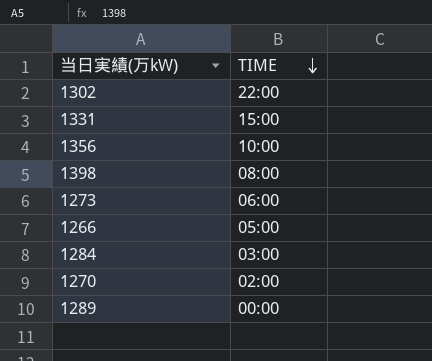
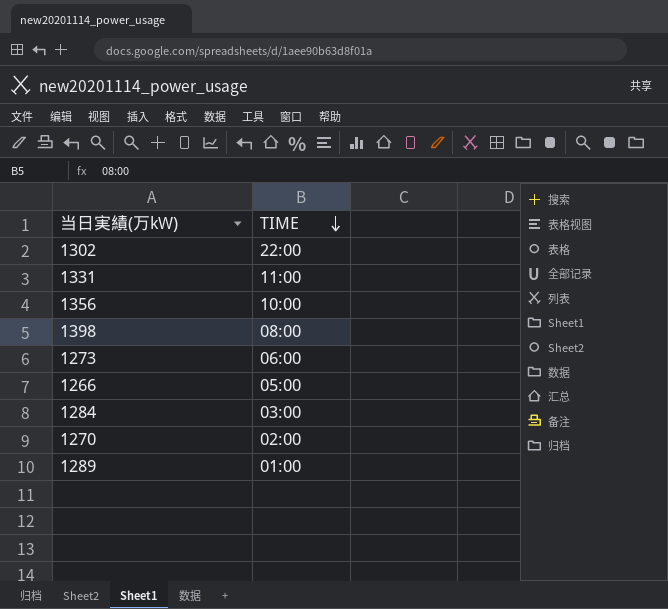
1331 | TIME: 15:00 -> 11:00
1289 | TIME: 00:00 -> 01:00

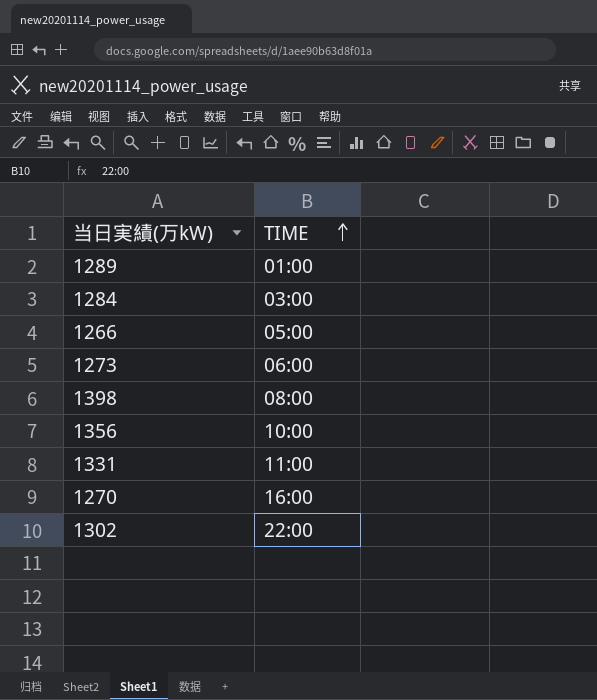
row order: TIME descending -> TIME ascending
1270 | TIME: 02:00 -> 16:00

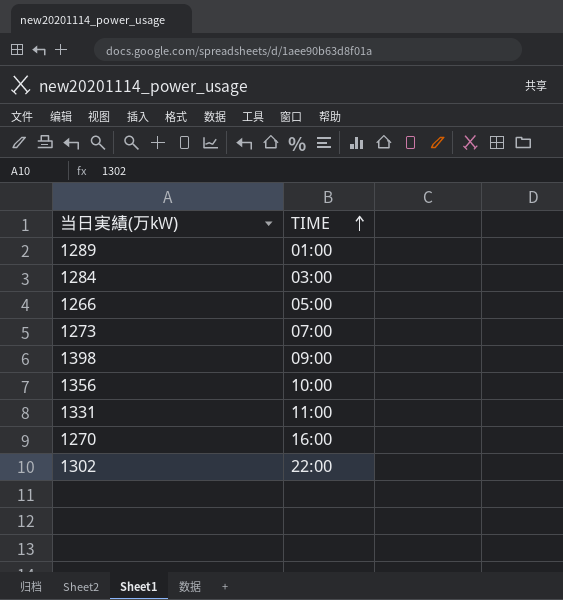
1273 | TIME: 06:00 -> 07:00
1398 | TIME: 08:00 -> 09:00

